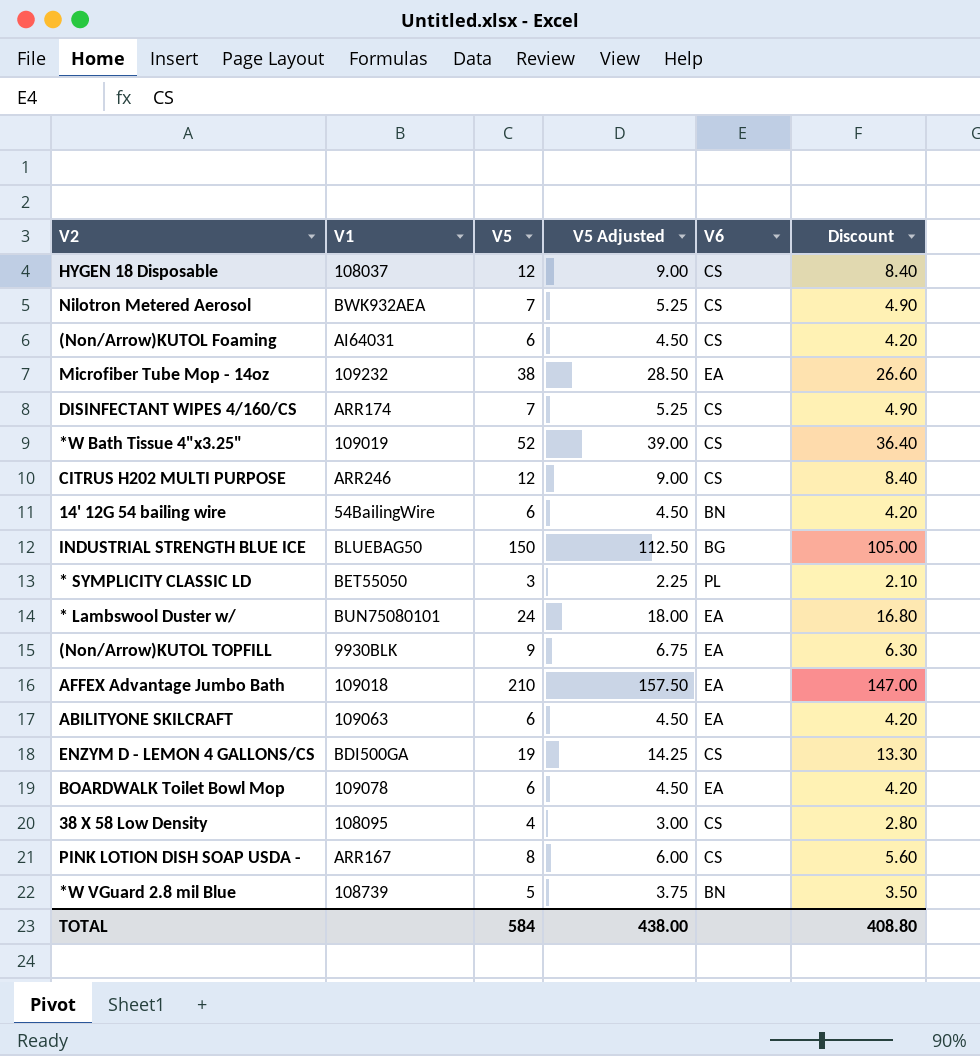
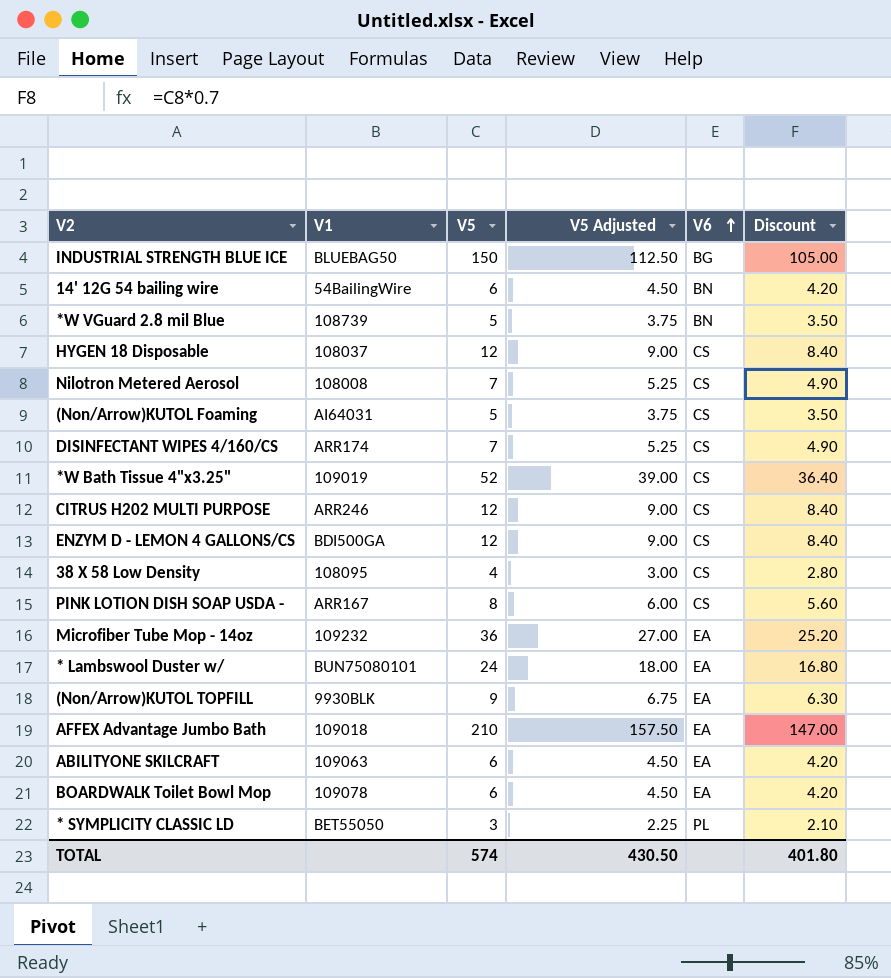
row order: none -> V6 ascending
Nilotron Metered Aerosol | V1: BWK932AEA -> 108008
(Non/Arrow)KUTOL Foaming | V5: 6 -> 5
(Non/Arrow)KUTOL Foaming | V5 Adjusted: 4.50 -> 3.75
(Non/Arrow)KUTOL Foaming | Discount: 4.20 -> 3.50
ENZYM D - LEMON 4 GALLONS/CS | V5: 19 -> 12
ENZYM D - LEMON 4 GALLONS/CS | V5 Adjusted: 14.25 -> 9.00
ENZYM D - LEMON 4 GALLONS/CS | Discount: 13.30 -> 8.40
Microfiber Tube Mop - 14oz | V5: 38 -> 36
Microfiber Tube Mop - 14oz | V5 Adjusted: 28.50 -> 27.00
Microfiber Tube Mop - 14oz | Discount: 26.60 -> 25.20
TOTAL | V5: 584 -> 574
TOTAL | V5 Adjusted: 438.00 -> 430.50
TOTAL | Discount: 408.80 -> 401.80

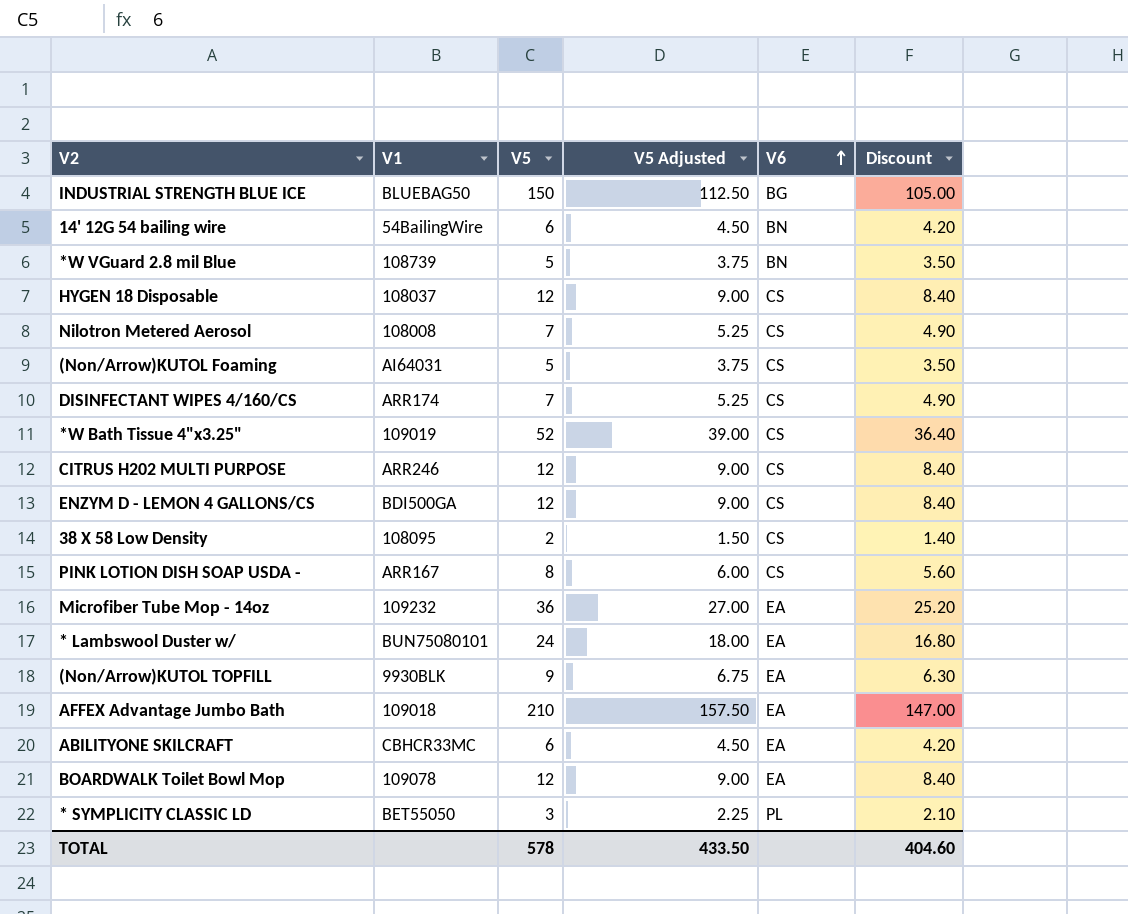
38 X 58 Low Density | V5: 4 -> 2
38 X 58 Low Density | V5 Adjusted: 3.00 -> 1.50
38 X 58 Low Density | Discount: 2.80 -> 1.40
ABILITYONE SKILCRAFT | V1: 109063 -> CBHCR33MC
BOARDWALK Toilet Bowl Mop | V5: 6 -> 12
BOARDWALK Toilet Bowl Mop | V5 Adjusted: 4.50 -> 9.00
BOARDWALK Toilet Bowl Mop | Discount: 4.20 -> 8.40
TOTAL | V5: 574 -> 578
TOTAL | V5 Adjusted: 430.50 -> 433.50
TOTAL | Discount: 401.80 -> 404.60

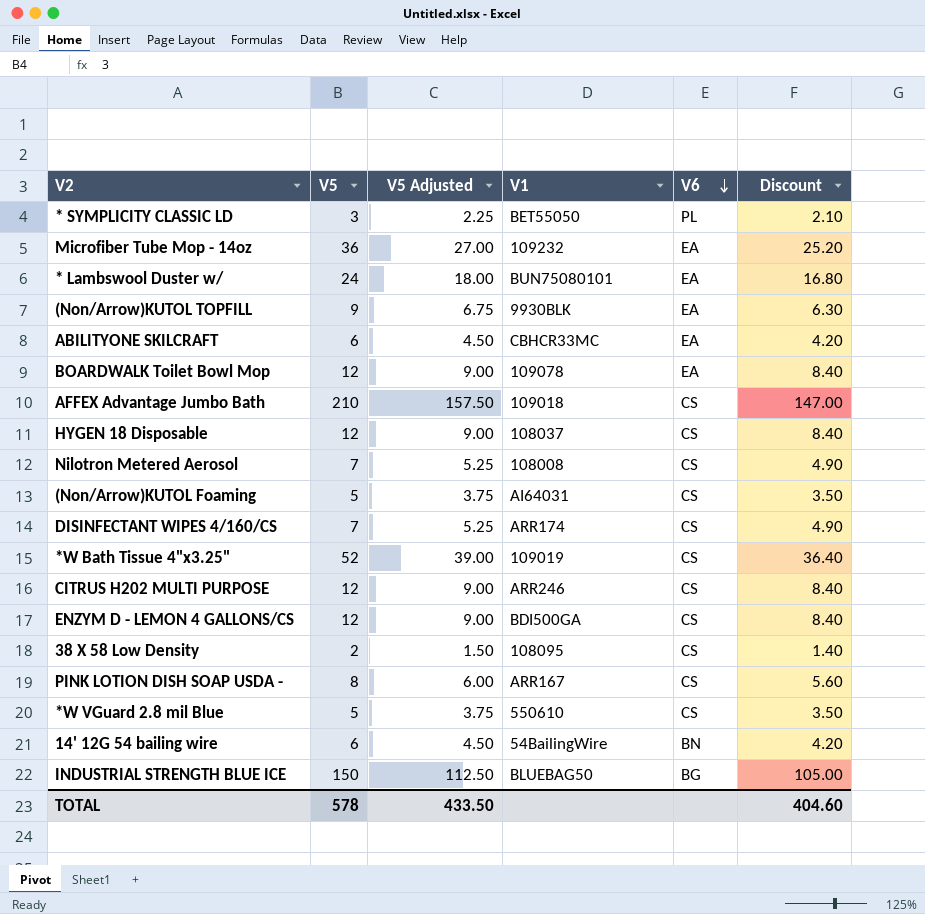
row order: V6 ascending -> V6 descending
column V1 | position: 2 -> 4
AFFEX Advantage Jumbo Bath | V6: EA -> CS
*W VGuard 2.8 mil Blue | V1: 108739 -> 550610
*W VGuard 2.8 mil Blue | V6: BN -> CS

